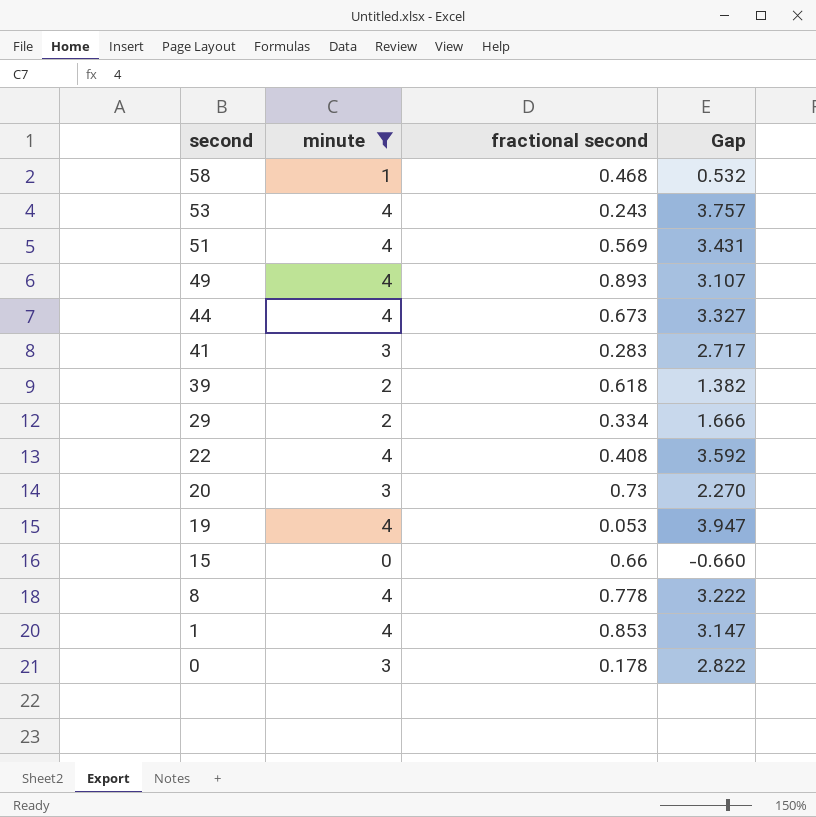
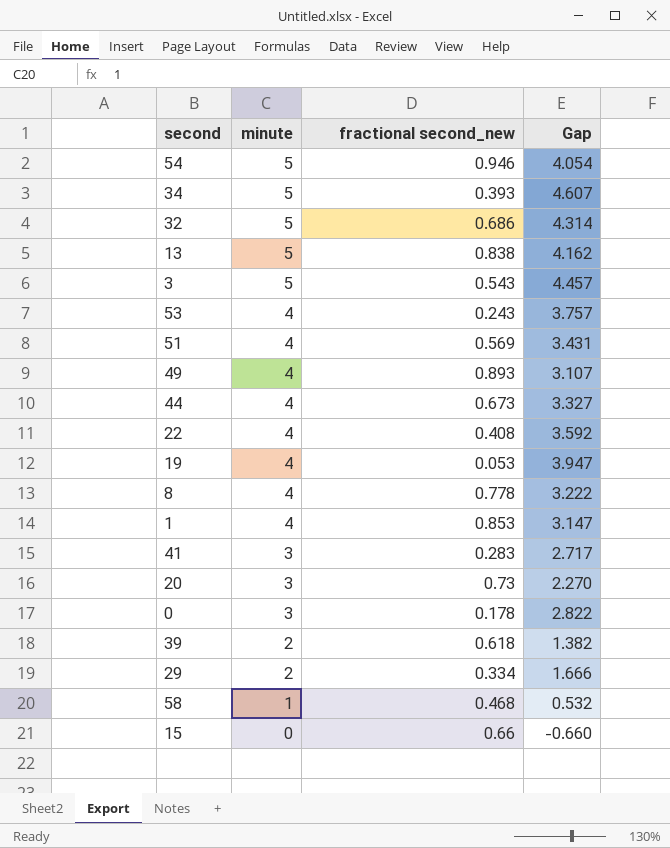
filter: minute != 5 -> none
row order: second descending -> minute descending
column name: fractional second -> fractional second_new

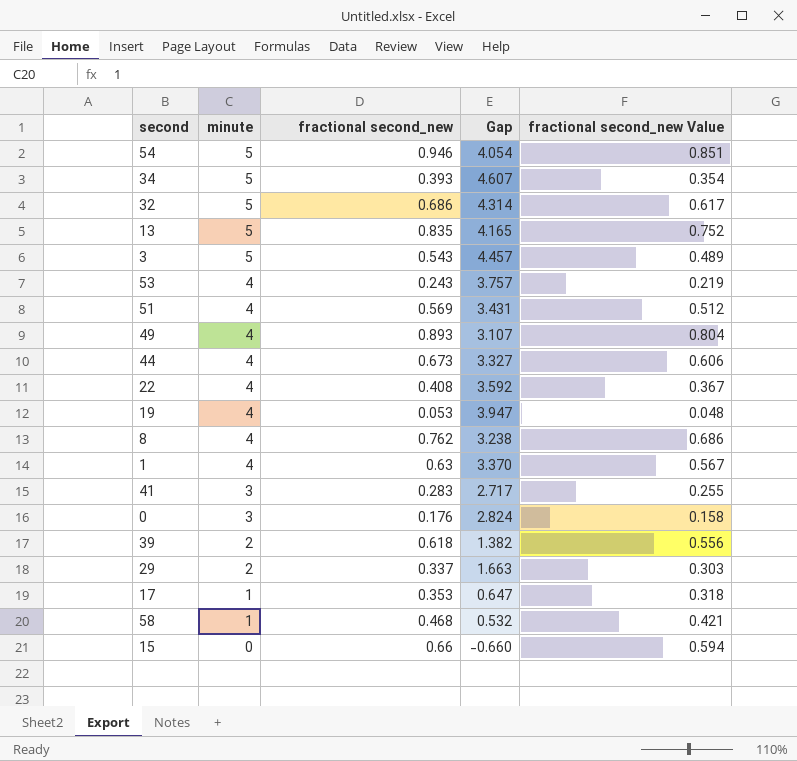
column fractional second_new Value | formula: none -> [fractional second_new] * 0.9
row 20: 3 | 0.73 | 2.270 -> none
13 | fractional second_new: 0.838 -> 0.835
13 | Gap: 4.162 -> 4.165
8 | fractional second_new: 0.778 -> 0.762
8 | Gap: 3.222 -> 3.238
1 | fractional second_new: 0.853 -> 0.63
1 | Gap: 3.147 -> 3.370
0 | fractional second_new: 0.178 -> 0.176
0 | Gap: 2.822 -> 2.824
29 | fractional second_new: 0.334 -> 0.337
29 | Gap: 1.666 -> 1.663
row 17: none -> 1 | 0.353 | 0.647 | 0.318

